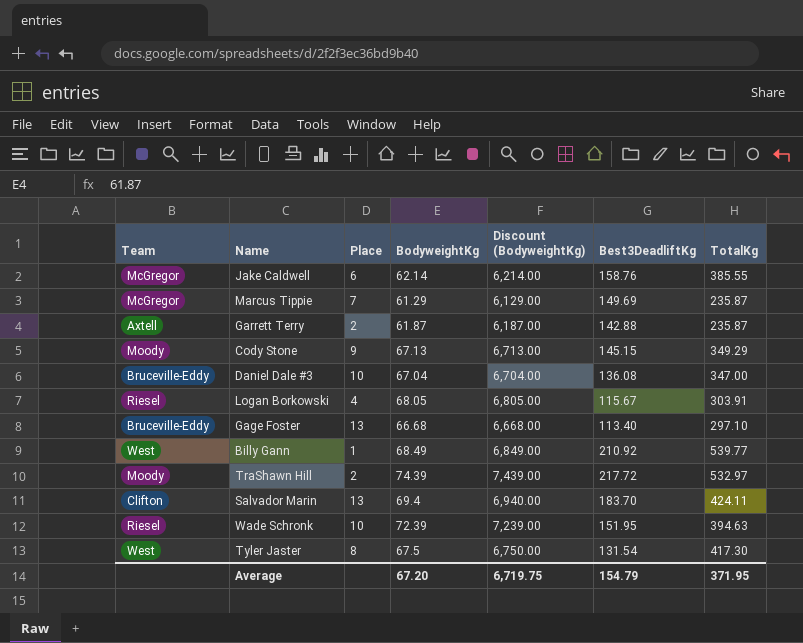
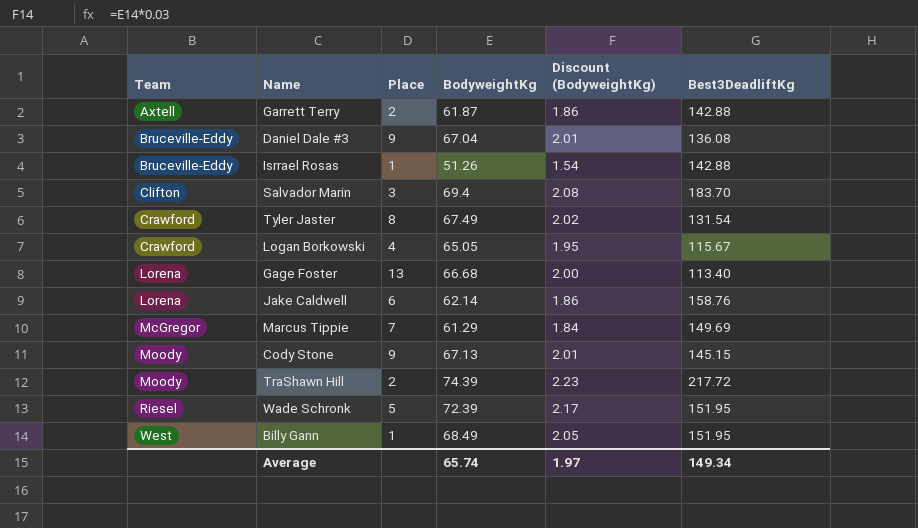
row order: none -> Team ascending
column TotalKg | position: 7 -> none
column Discount (BodyweightKg) | formula: [BodyweightKg] * 100 -> [BodyweightKg] * 0.03
Daniel Dale #3 | Place: 10 -> 9
row Isrrael Rosas: none -> Bruceville-Eddy | 1 | 51.26 | 1.54 | 142.88
Salvador Marin | Place: 13 -> 3
Tyler Jaster | Team: West -> Crawford
Tyler Jaster | BodyweightKg: 67.5 -> 67.49
Logan Borkowski | Team: Riesel -> Crawford
Logan Borkowski | BodyweightKg: 68.05 -> 65.05
Gage Foster | Team: Bruceville-Eddy -> Lorena
Jake Caldwell | Team: McGregor -> Lorena
Wade Schronk | Place: 10 -> 5
Billy Gann | Best3DeadliftKg: 210.92 -> 151.95
Average | BodyweightKg: 67.20 -> 65.74
Average | Discount (BodyweightKg): 6,719.75 -> 1.97
Average | Best3DeadliftKg: 154.79 -> 149.34

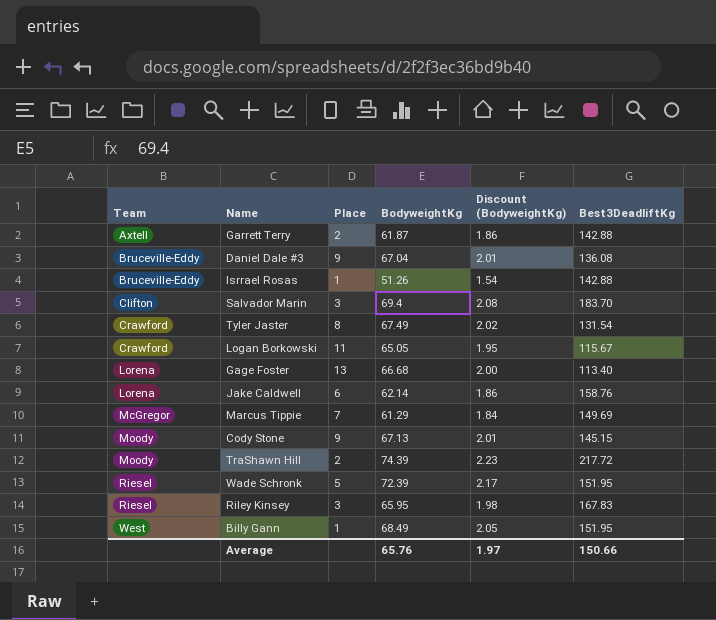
Logan Borkowski | Place: 4 -> 11
row Riley Kinsey: none -> Riesel | 3 | 65.95 | 1.98 | 167.83
Average | BodyweightKg: 65.74 -> 65.76
Average | Best3DeadliftKg: 149.34 -> 150.66

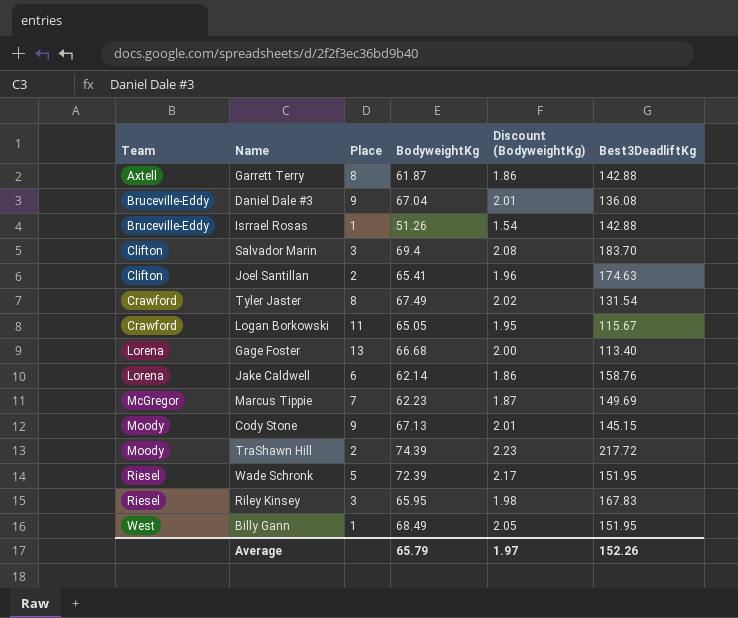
Garrett Terry | Place: 2 -> 8
row Joel Santillan: none -> Clifton | 2 | 65.41 | 1.96 | 174.63
Marcus Tippie | BodyweightKg: 61.29 -> 62.23
Marcus Tippie | Discount (BodyweightKg): 1.84 -> 1.87
Average | BodyweightKg: 65.76 -> 65.79
Average | Best3DeadliftKg: 150.66 -> 152.26

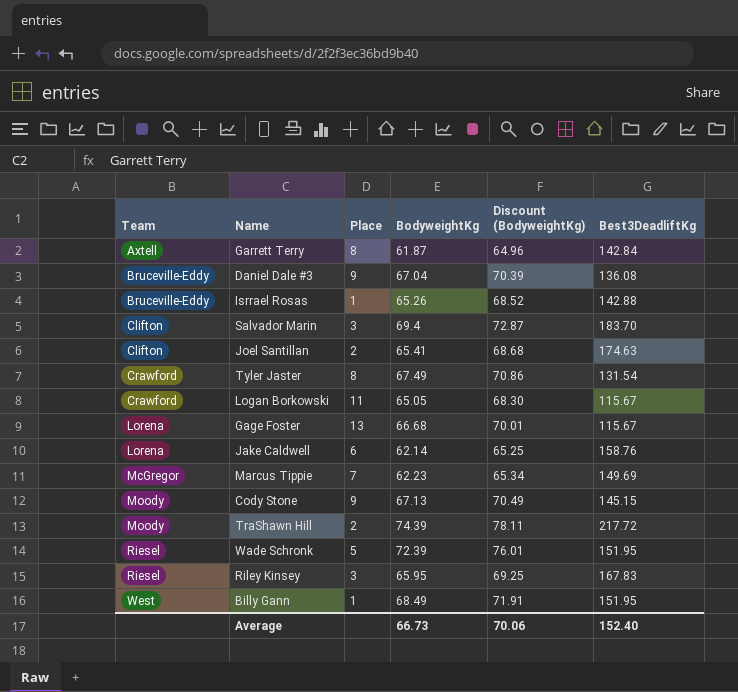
column Discount (BodyweightKg) | formula: [BodyweightKg] * 0.03 -> [BodyweightKg] * 1.05
Garrett Terry | Best3DeadliftKg: 142.88 -> 142.84
Isrrael Rosas | BodyweightKg: 51.26 -> 65.26
Gage Foster | Best3DeadliftKg: 113.40 -> 115.67
Average | BodyweightKg: 65.79 -> 66.73
Average | Discount (BodyweightKg): 1.97 -> 70.06
Average | Best3DeadliftKg: 152.26 -> 152.40

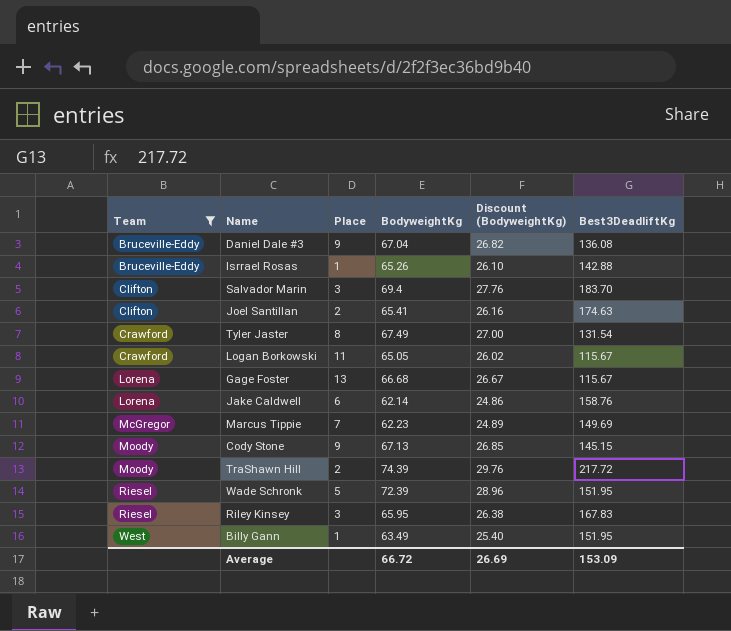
filter: none -> Team != Axtell
column Discount (BodyweightKg) | formula: [BodyweightKg] * 1.05 -> [BodyweightKg] * 0.4
Billy Gann | BodyweightKg: 68.49 -> 63.49
Average | BodyweightKg: 66.73 -> 66.72
Average | Discount (BodyweightKg): 70.06 -> 26.69
Average | Best3DeadliftKg: 152.40 -> 153.09

